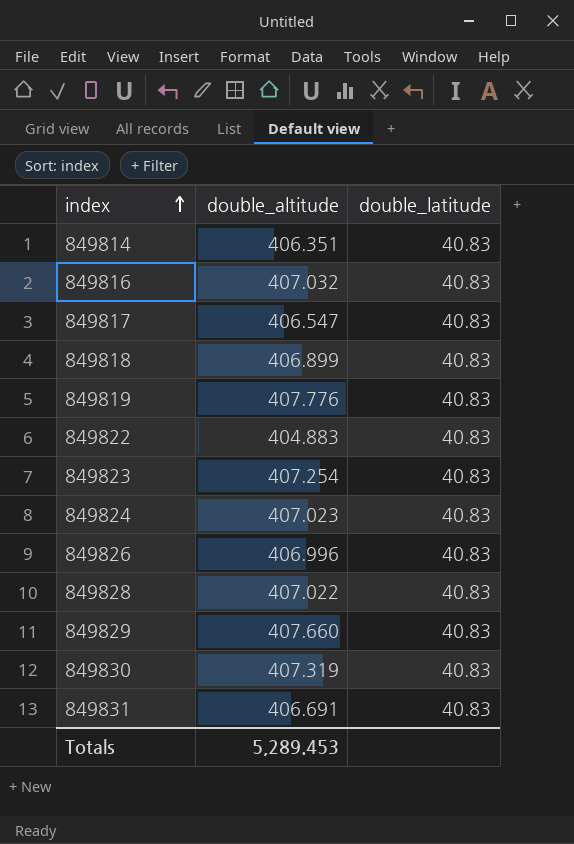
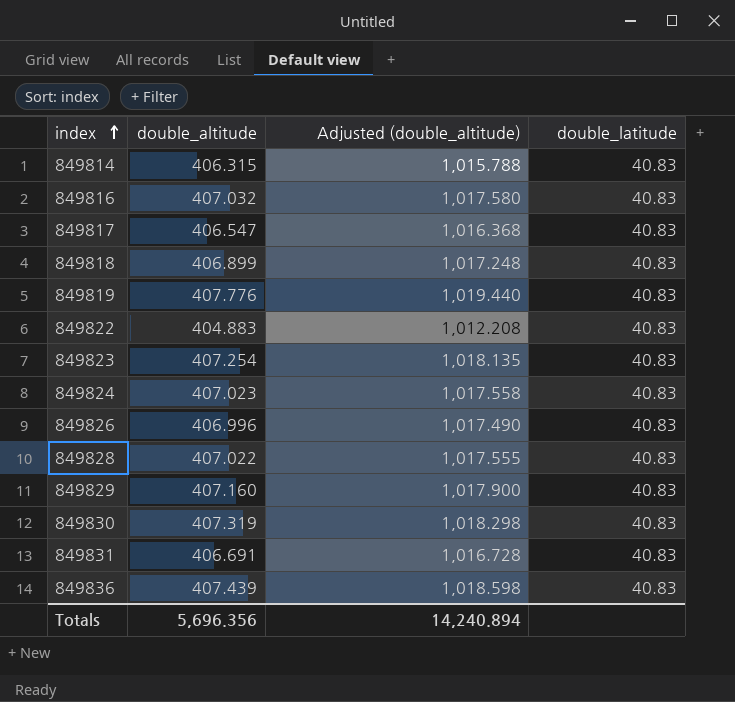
column Adjusted (double_altitude) | formula: none -> [double_altitude] * 2.5
849814 | double_altitude: 406.351 -> 406.315
849829 | double_altitude: 407.660 -> 407.160
row 849836: none -> 407.439 | 1,018.598 | 40.83
Totals | double_altitude: 5,289.453 -> 5,696.356

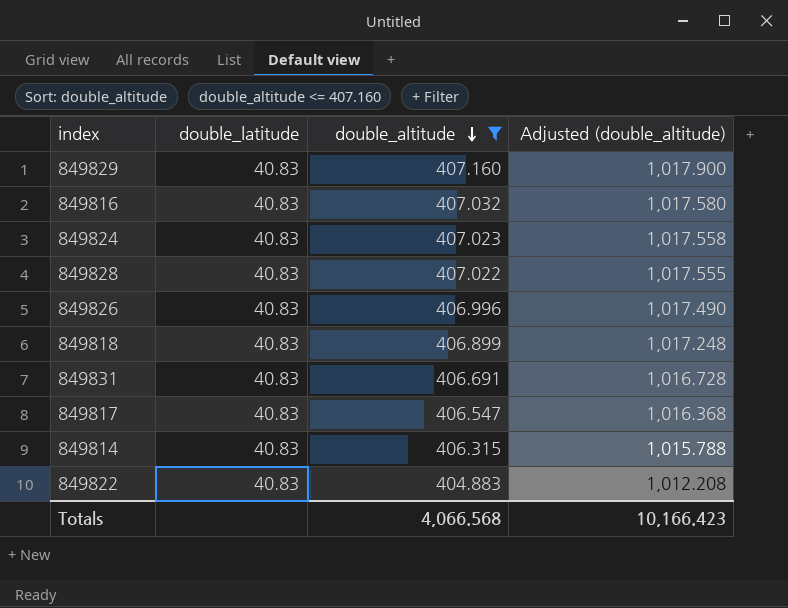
filter: none -> double_altitude <= 407.160
row order: index ascending -> double_altitude descending
column double_latitude | position: 4 -> 2
Totals | double_altitude: 5,696.356 -> 4,066.568
Totals | Adjusted (double_altitude): 14,240.894 -> 10,166.423

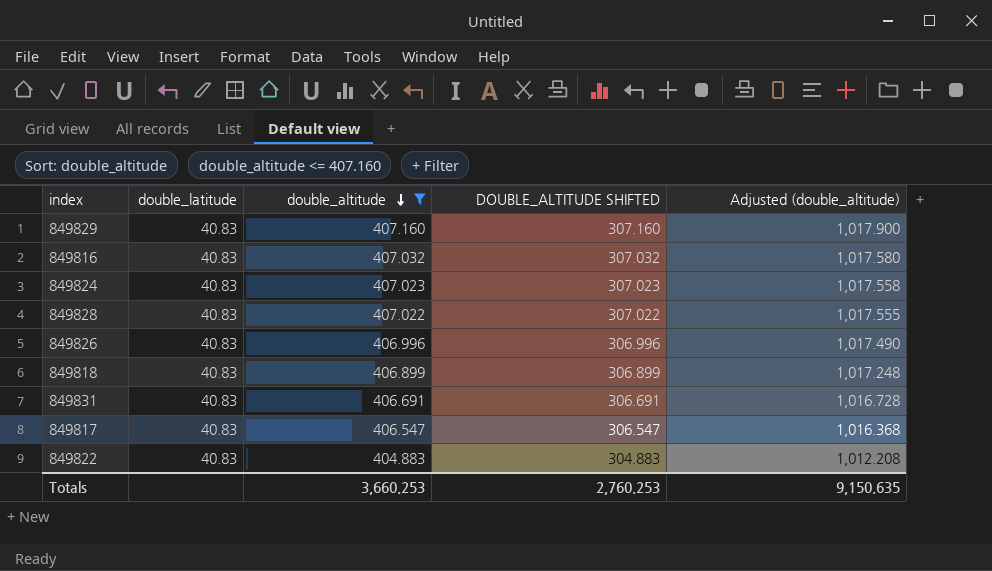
column DOUBLE_ALTITUDE SHIFTED | formula: none -> [double_altitude] - 100
row 849814: 40.83 | 406.315 | 1,015.788 -> none
Totals | double_altitude: 4,066.568 -> 3,660.253
Totals | Adjusted (double_altitude): 10,166.423 -> 9,150.635

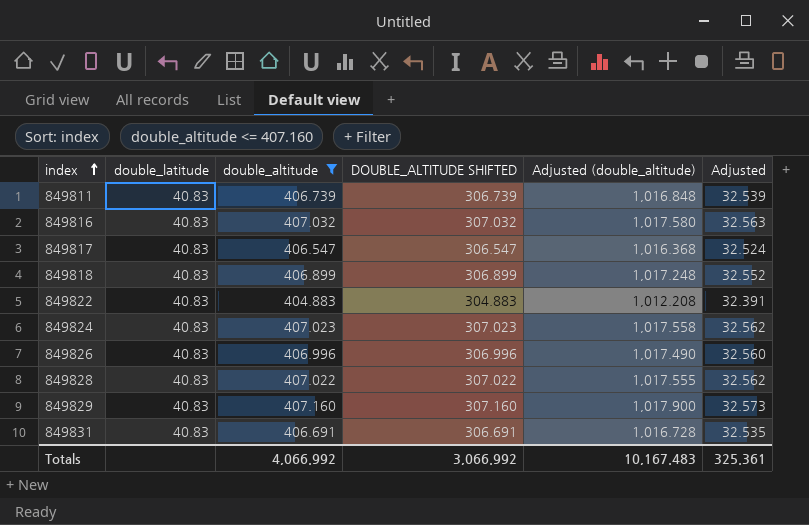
row order: double_altitude descending -> index ascending
column Adjusted | formula: none -> [double_altitude] * 0.08
row 849811: none -> 40.83 | 406.739 | 306.739 | 1,016.848 | 32.539
Totals | double_altitude: 3,660.253 -> 4,066.992
Totals | DOUBLE_ALTITUDE SHIFTED: 2,760.253 -> 3,066.992
Totals | Adjusted (double_altitude): 9,150.635 -> 10,167.483

